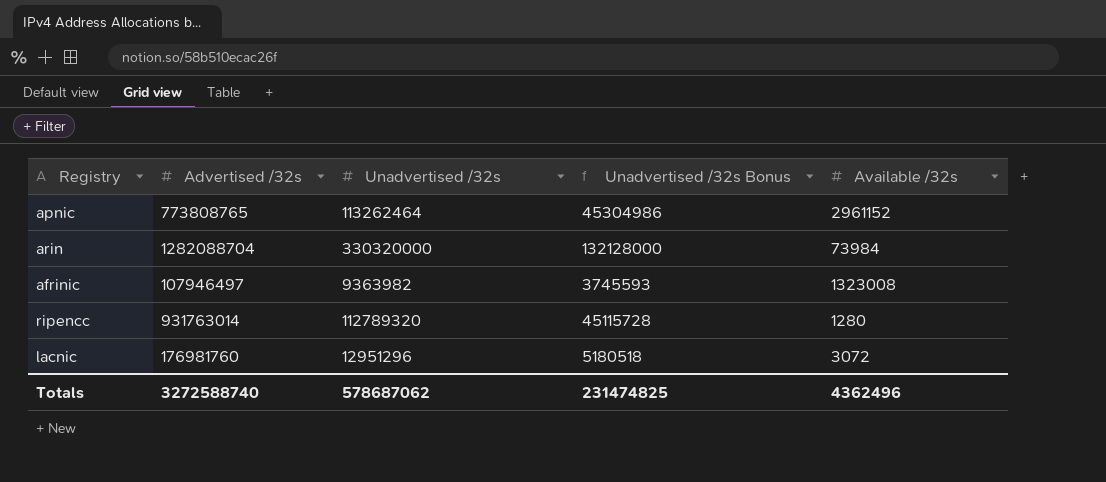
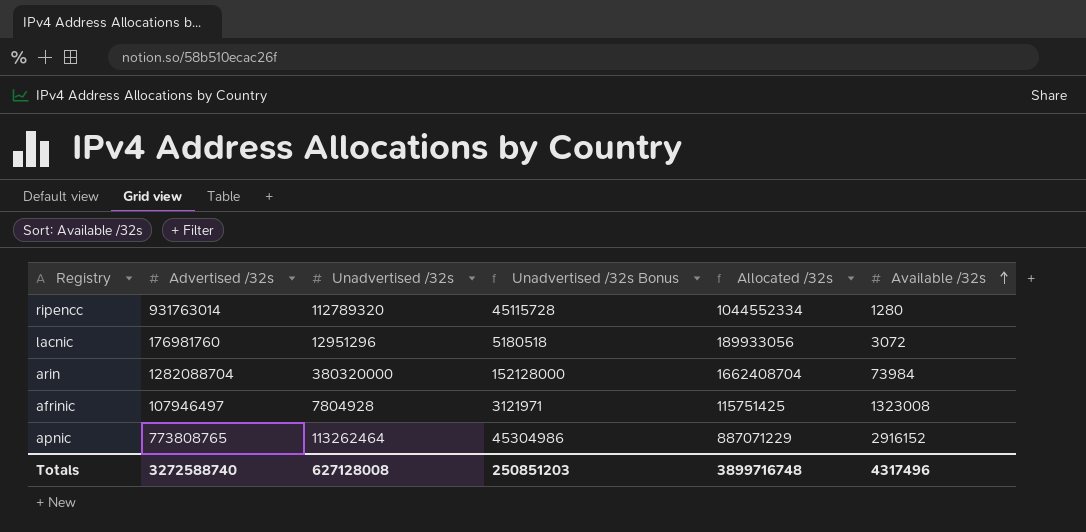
row order: none -> Available /32s ascending
column Allocated /32s | formula: none -> [Advertised /32s] + [Unadvertised /32s]
arin | Unadvertised /32s: 330320000 -> 380320000
arin | Unadvertised /32s Bonus: 132128000 -> 152128000
afrinic | Unadvertised /32s: 9363982 -> 7804928
afrinic | Unadvertised /32s Bonus: 3745593 -> 3121971
apnic | Available /32s: 2961152 -> 2916152
Totals | Unadvertised /32s: 578687062 -> 627128008
Totals | Unadvertised /32s Bonus: 231474825 -> 250851203
Totals | Available /32s: 4362496 -> 4317496

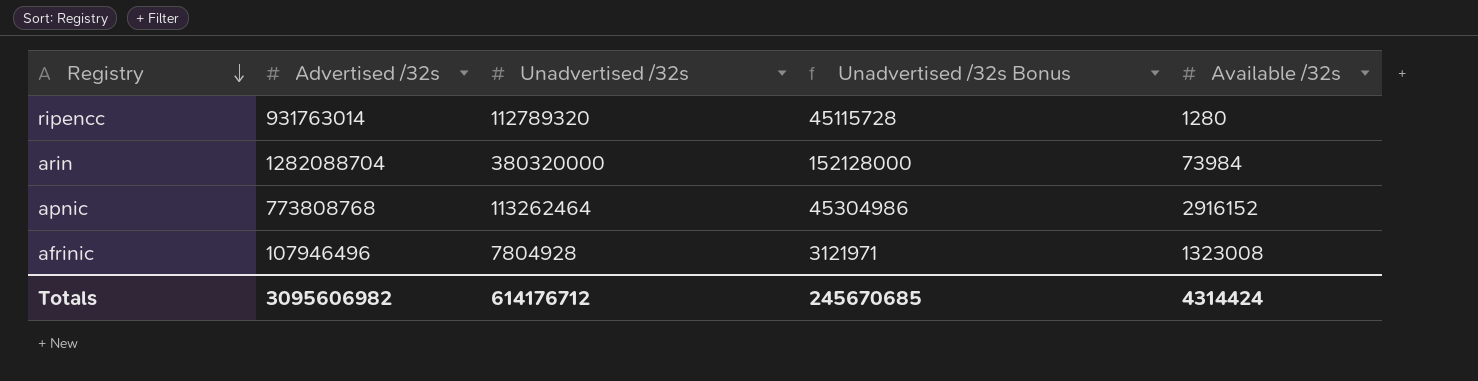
row order: Available /32s ascending -> Registry descending
column Allocated /32s | formula: [Advertised /32s] + [Unadvertised /32s] -> none
row lacnic: 176981760 | 12951296 | 5180518 | 189933056 | 3072 -> none
apnic | Advertised /32s: 773808765 -> 773808768
afrinic | Advertised /32s: 107946497 -> 107946496
Totals | Advertised /32s: 3272588740 -> 3095606982
Totals | Unadvertised /32s: 627128008 -> 614176712
Totals | Unadvertised /32s Bonus: 250851203 -> 245670685
Totals | Available /32s: 4317496 -> 4314424

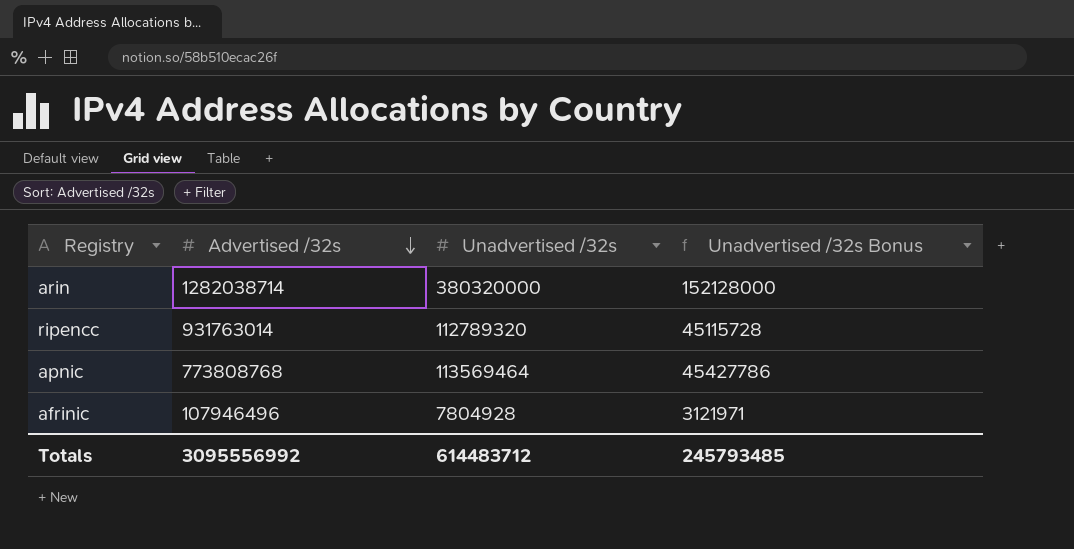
row order: Registry descending -> Advertised /32s descending
column Available /32s | position: 5 -> none
arin | Advertised /32s: 1282088704 -> 1282038714
apnic | Unadvertised /32s: 113262464 -> 113569464
apnic | Unadvertised /32s Bonus: 45304986 -> 45427786
Totals | Advertised /32s: 3095606982 -> 3095556992
Totals | Unadvertised /32s: 614176712 -> 614483712
Totals | Unadvertised /32s Bonus: 245670685 -> 245793485

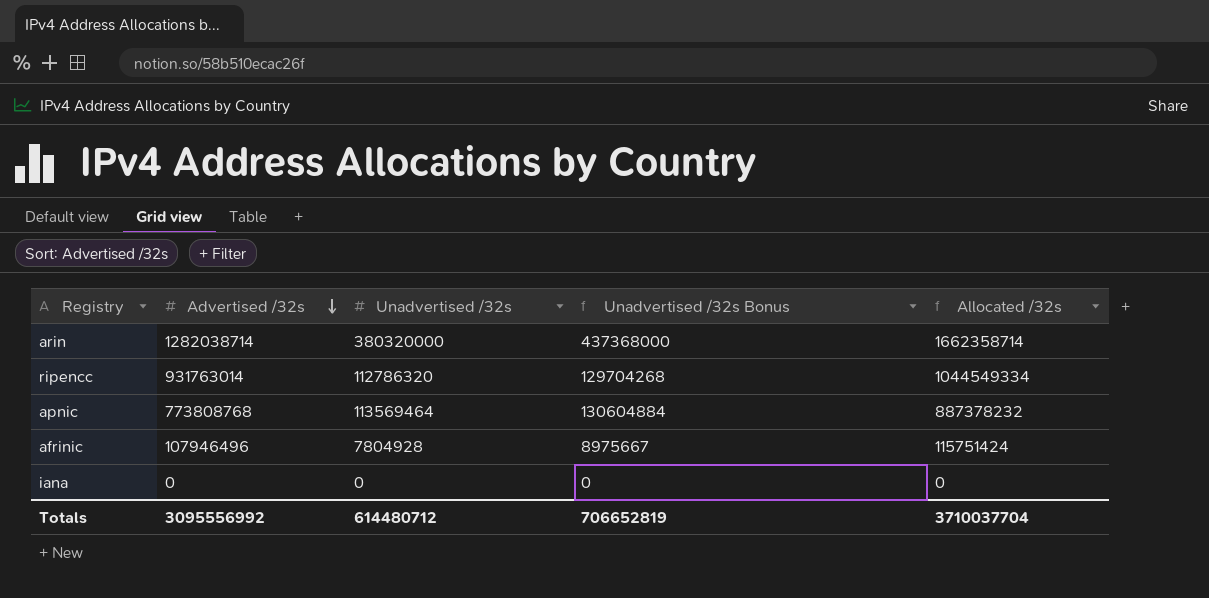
column Unadvertised /32s Bonus | formula: [Unadvertised /32s] * 0.4 -> [Unadvertised /32s] * 1.15
column Allocated /32s | formula: none -> [Advertised /32s] + [Unadvertised /32s]
ripencc | Unadvertised /32s: 112789320 -> 112786320
row iana: none -> 0 | 0 | 0 | 0
Totals | Unadvertised /32s: 614483712 -> 614480712
Totals | Unadvertised /32s Bonus: 245793485 -> 706652819

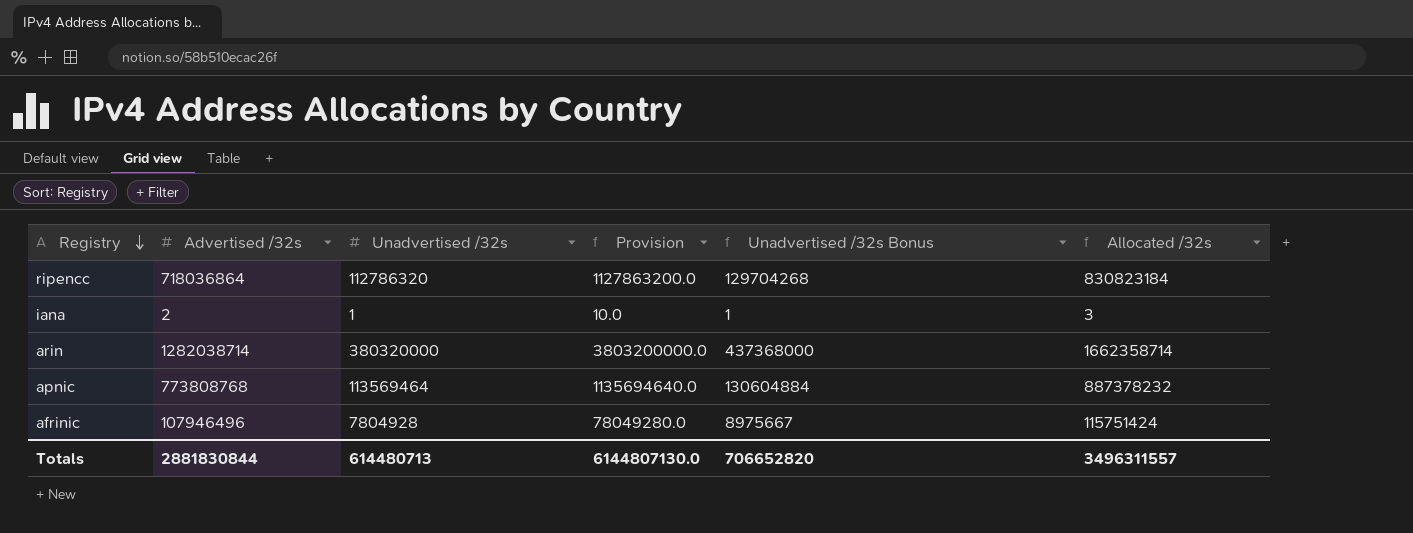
row order: Advertised /32s descending -> Registry descending
column Provision | formula: none -> [Unadvertised /32s] * 10
ripencc | Advertised /32s: 931763014 -> 718036864
ripencc | Allocated /32s: 1044549334 -> 830823184
iana | Advertised /32s: 0 -> 2
iana | Unadvertised /32s: 0 -> 1
iana | Unadvertised /32s Bonus: 0 -> 1
iana | Allocated /32s: 0 -> 3
Totals | Advertised /32s: 3095556992 -> 2881830844
Totals | Unadvertised /32s: 614480712 -> 614480713
Totals | Unadvertised /32s Bonus: 706652819 -> 706652820
Totals | Allocated /32s: 3710037704 -> 3496311557

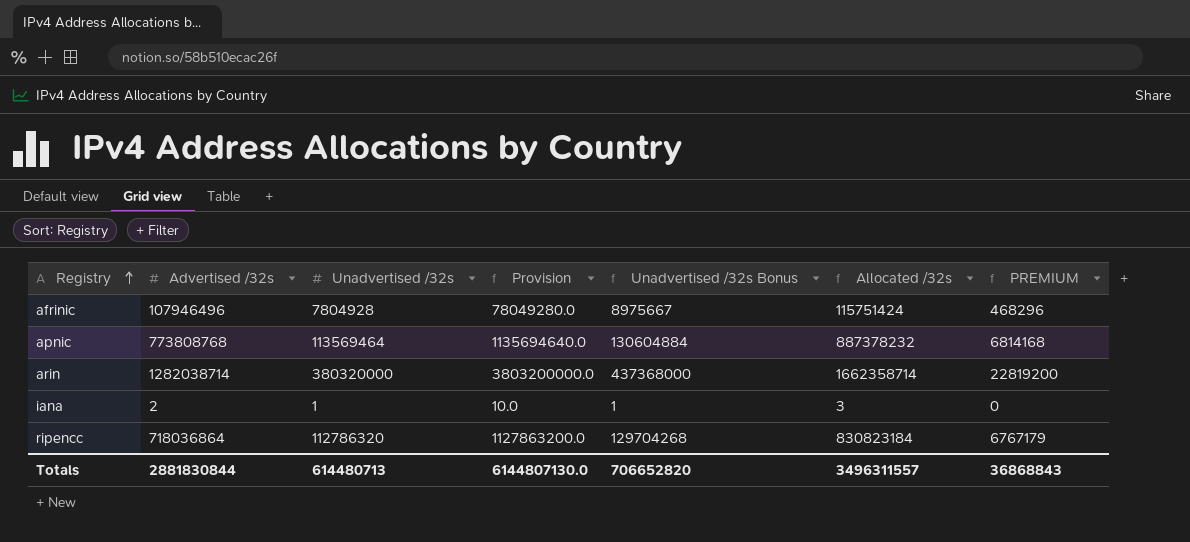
row order: Registry descending -> Registry ascending
column PREMIUM | formula: none -> [Unadvertised /32s] * 0.06

